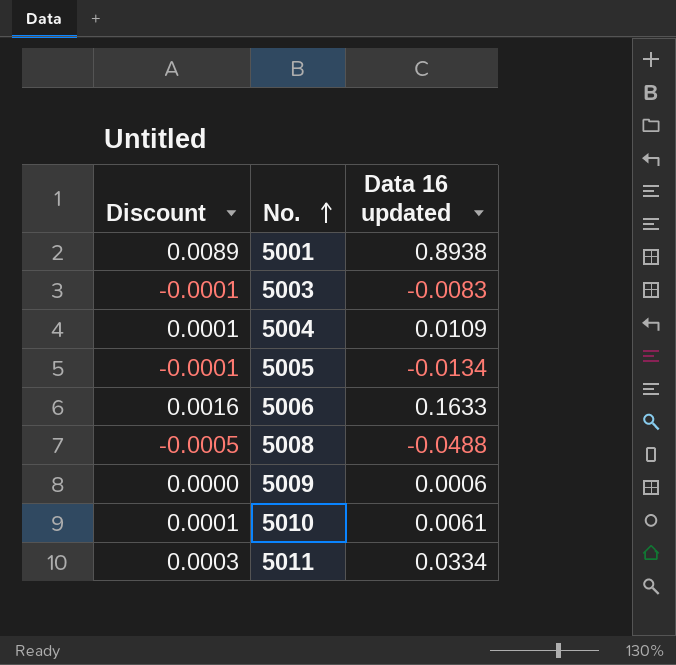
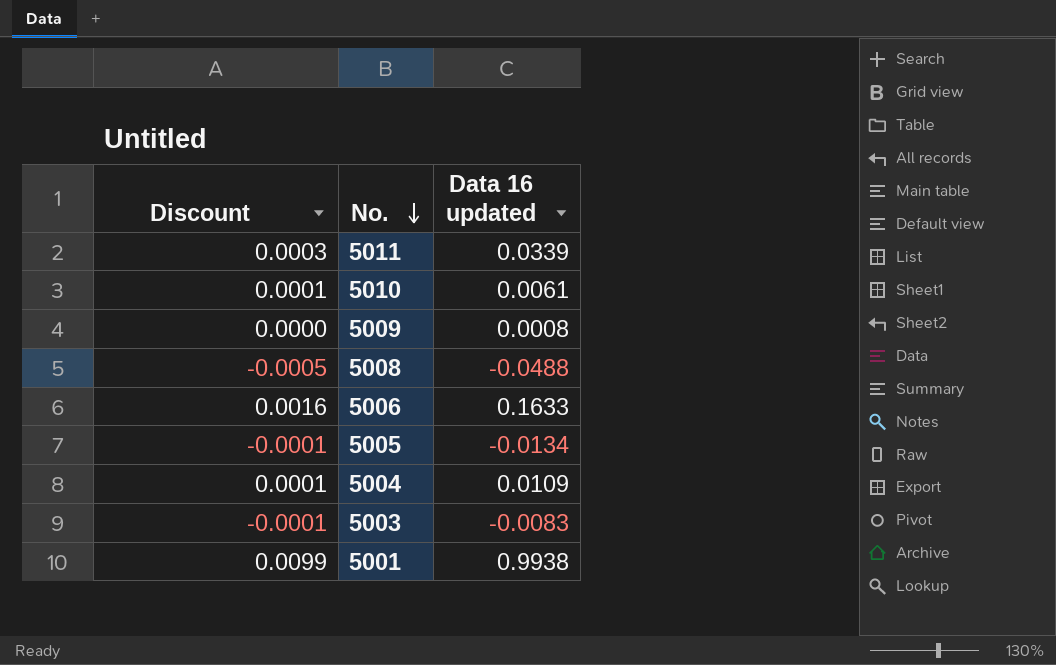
row order: No. ascending -> No. descending
5011 | Data 16 updated: 0.0334 -> 0.0339
5009 | Data 16 updated: 0.0006 -> 0.0008
5001 | Discount: 0.0089 -> 0.0099
5001 | Data 16 updated: 0.8938 -> 0.9938

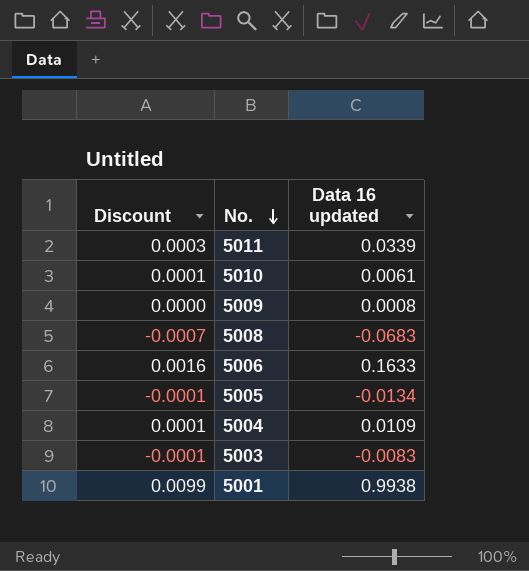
5008 | Discount: -0.0005 -> -0.0007
5008 | Data 16 updated: -0.0488 -> -0.0683

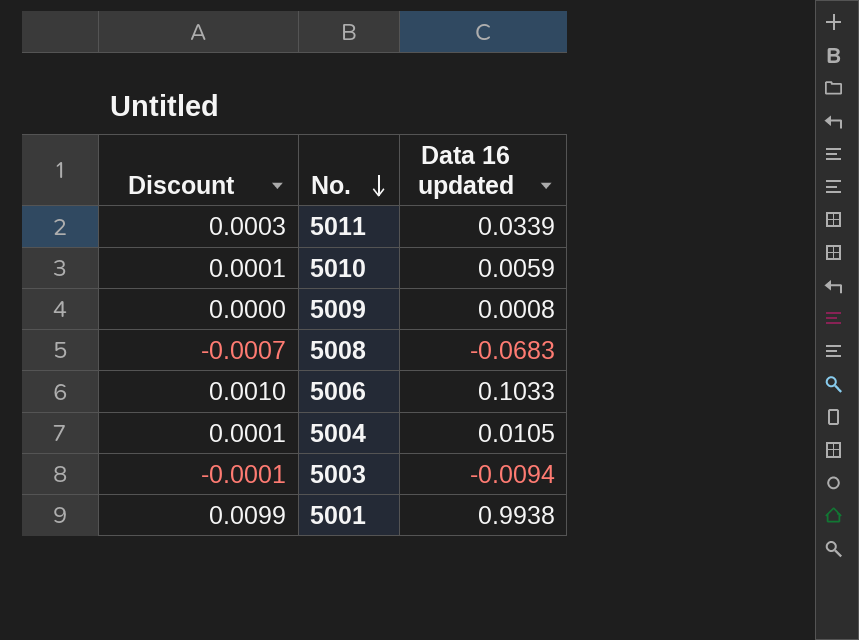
row 5005: -0.0001 | -0.0134 -> none
5010 | Data 16 updated: 0.0061 -> 0.0059
5006 | Discount: 0.0016 -> 0.0010
5006 | Data 16 updated: 0.1633 -> 0.1033
5004 | Data 16 updated: 0.0109 -> 0.0105
5003 | Data 16 updated: -0.0083 -> -0.0094

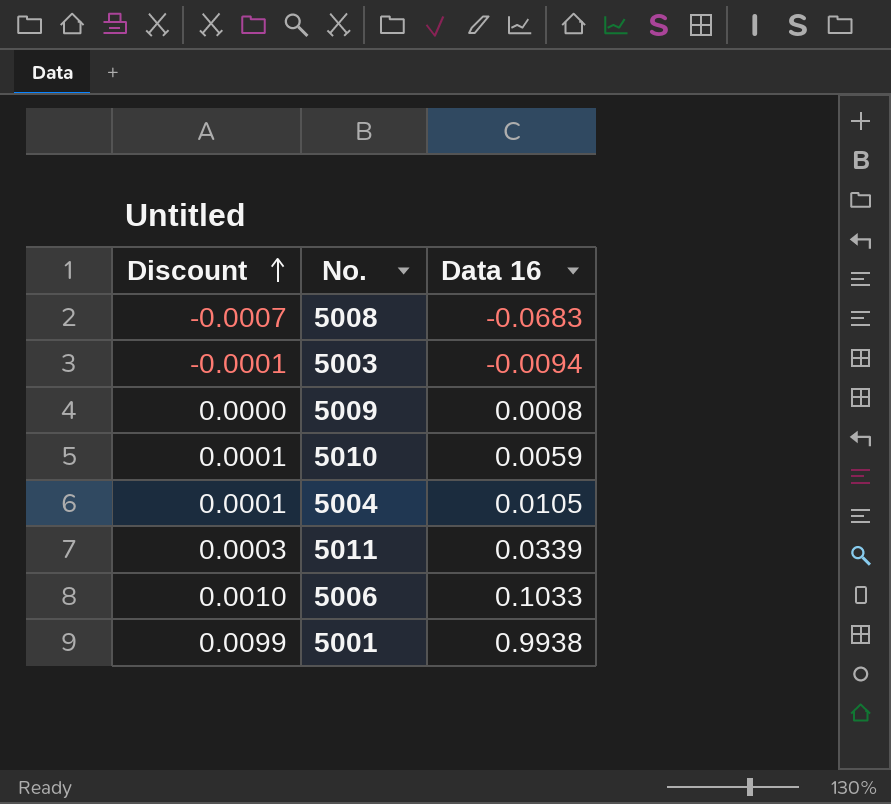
row order: No. descending -> Discount ascending
column name: Data 16 updated -> Data 16

